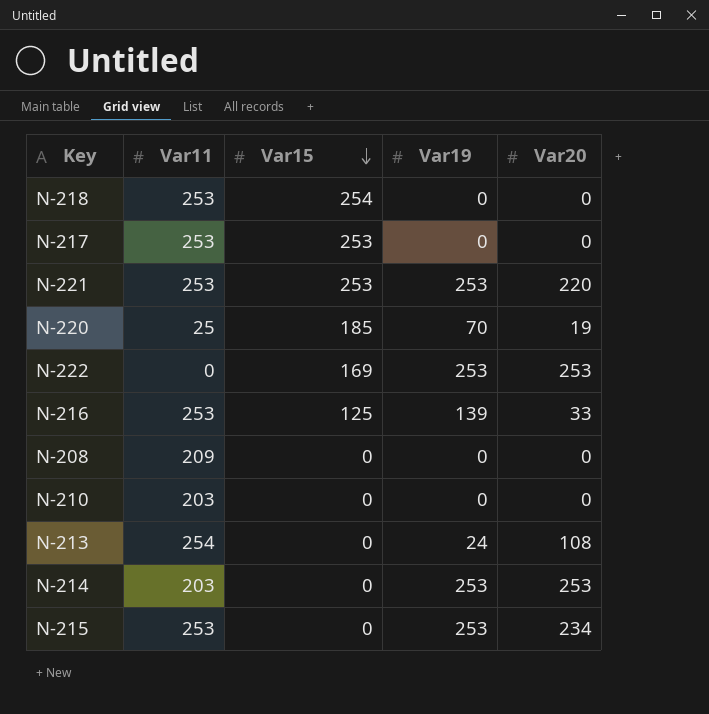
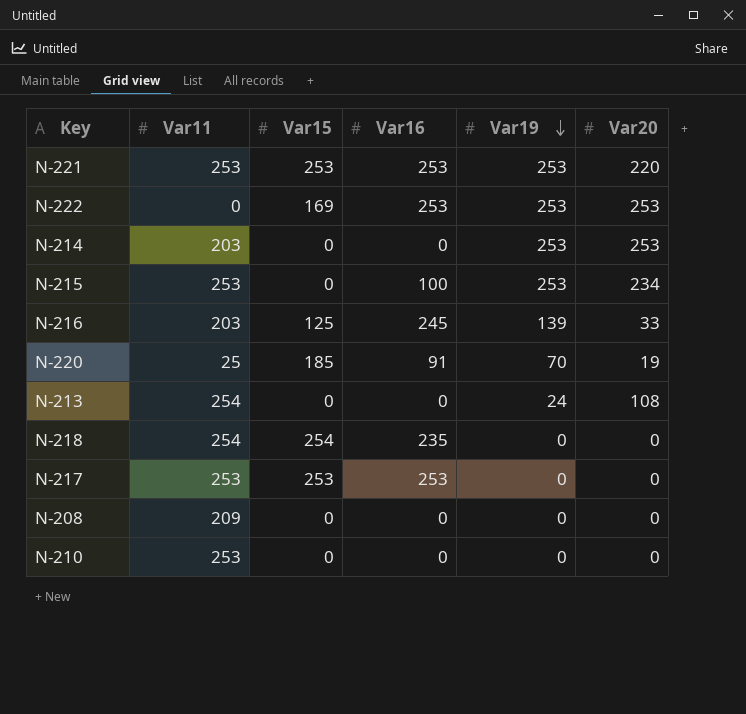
row order: Var15 descending -> Var19 descending
column Var16 | position: none -> 4
N-216 | Var11: 253 -> 203
N-218 | Var11: 253 -> 254
N-210 | Var11: 203 -> 253

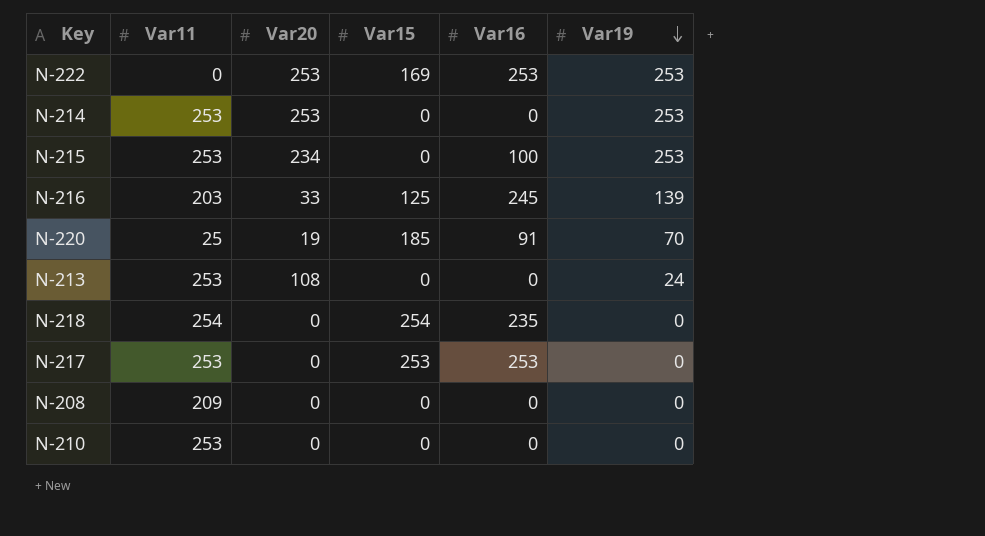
column Var20 | position: 6 -> 3
row N-221: 253 | 253 | 253 | 253 | 220 -> none
N-214 | Var11: 203 -> 253
N-213 | Var11: 254 -> 253

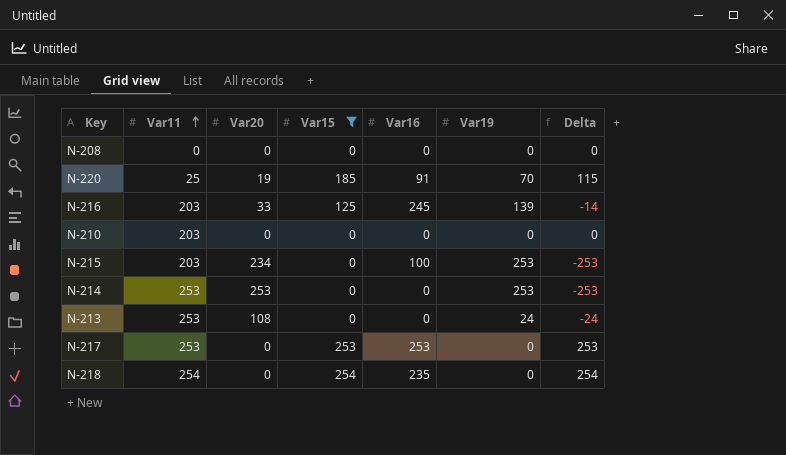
filter: none -> Var15 != 169
row order: Var19 descending -> Var11 ascending
column Delta | formula: none -> [Var15] - [Var19]
N-208 | Var11: 209 -> 0
N-210 | Var11: 253 -> 203
N-215 | Var11: 253 -> 203

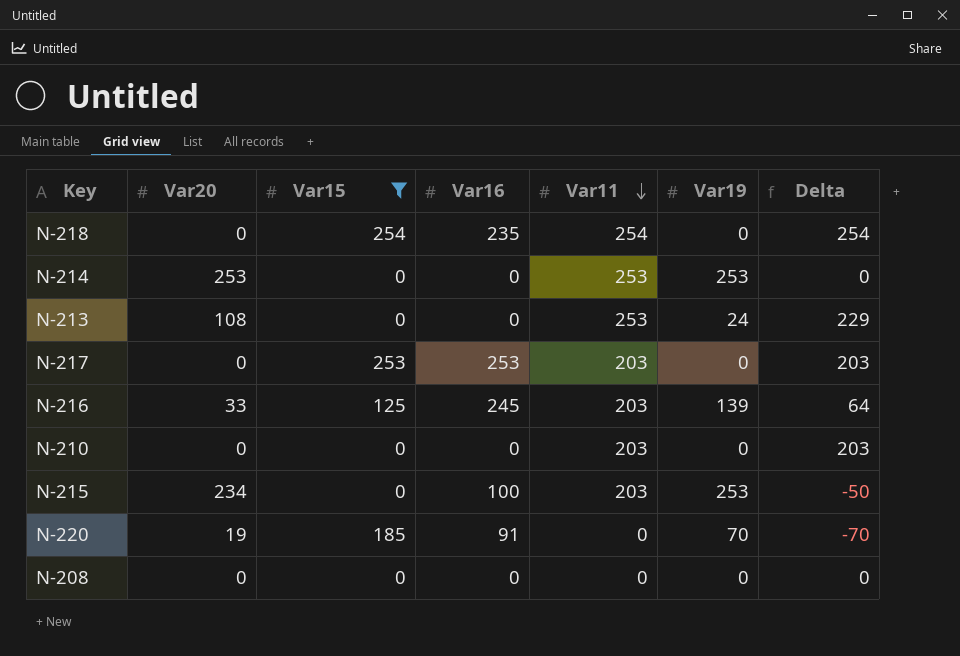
row order: Var11 ascending -> Var11 descending
column Var11 | position: 2 -> 5
column Delta | formula: [Var15] - [Var19] -> [Var11] - [Var19]
N-217 | Var11: 253 -> 203
N-220 | Var11: 25 -> 0

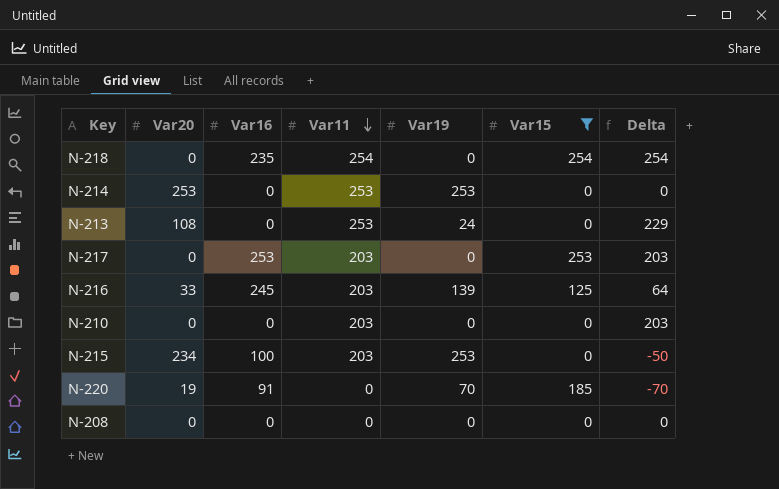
column Var15 | position: 3 -> 6

